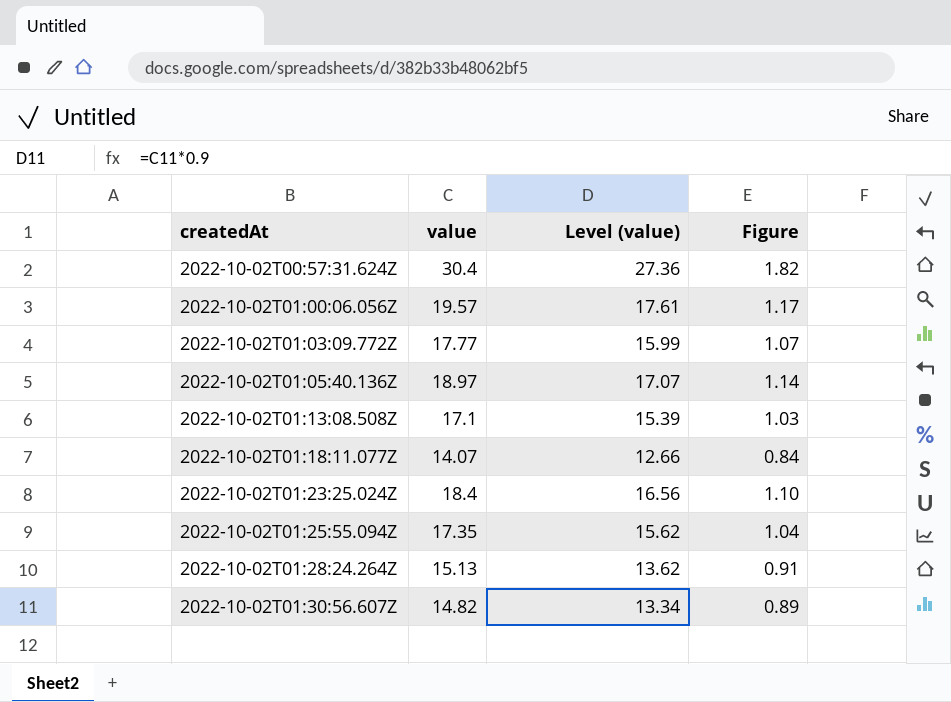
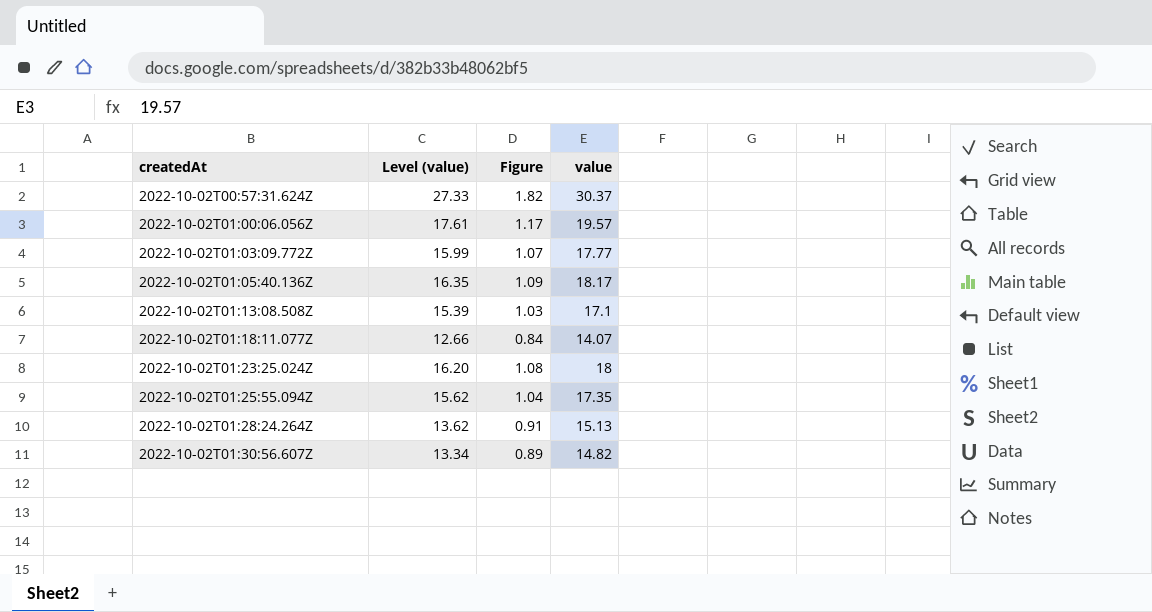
column value | position: 2 -> 4
2022-10-02T00:57:31.624Z | Level (value): 27.36 -> 27.33
2022-10-02T00:57:31.624Z | value: 30.4 -> 30.37
2022-10-02T01:05:40.136Z | Level (value): 17.07 -> 16.35
2022-10-02T01:05:40.136Z | Figure: 1.14 -> 1.09
2022-10-02T01:05:40.136Z | value: 18.97 -> 18.17
2022-10-02T01:23:25.024Z | Level (value): 16.56 -> 16.20
2022-10-02T01:23:25.024Z | Figure: 1.10 -> 1.08
2022-10-02T01:23:25.024Z | value: 18.4 -> 18

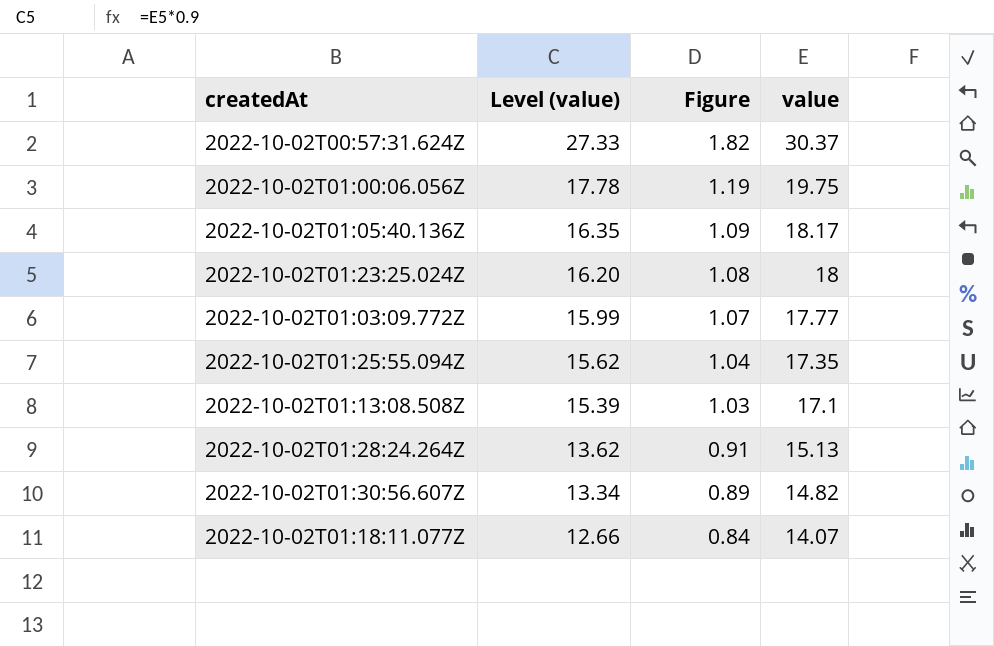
row order: createdAt ascending -> Level (value) descending
2022-10-02T01:00:06.056Z | Level (value): 17.61 -> 17.78
2022-10-02T01:00:06.056Z | Figure: 1.17 -> 1.19
2022-10-02T01:00:06.056Z | value: 19.57 -> 19.75

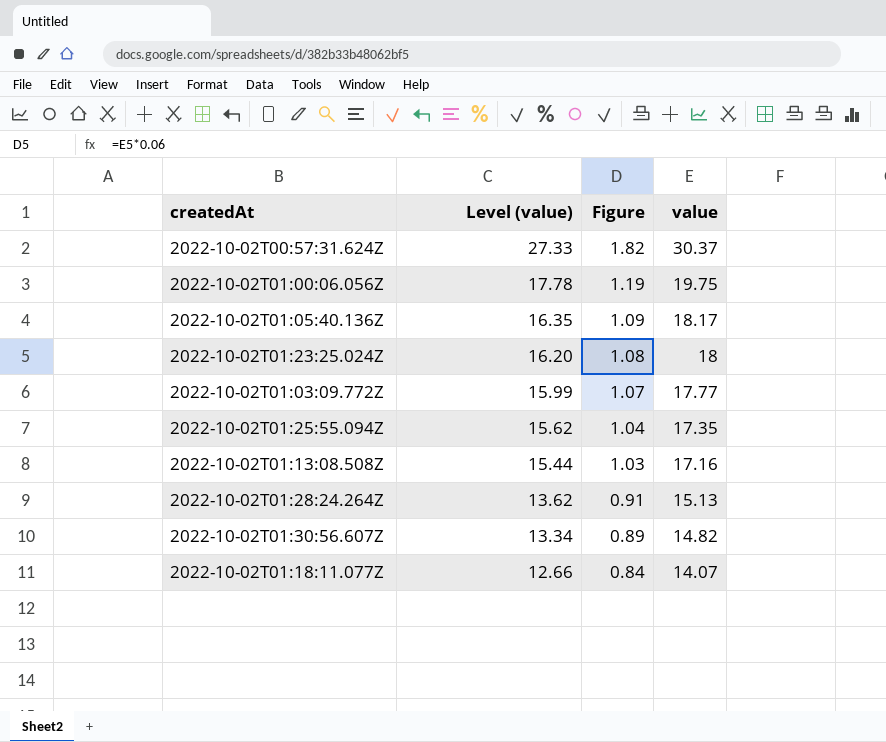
2022-10-02T01:13:08.508Z | Level (value): 15.39 -> 15.44
2022-10-02T01:13:08.508Z | value: 17.1 -> 17.16

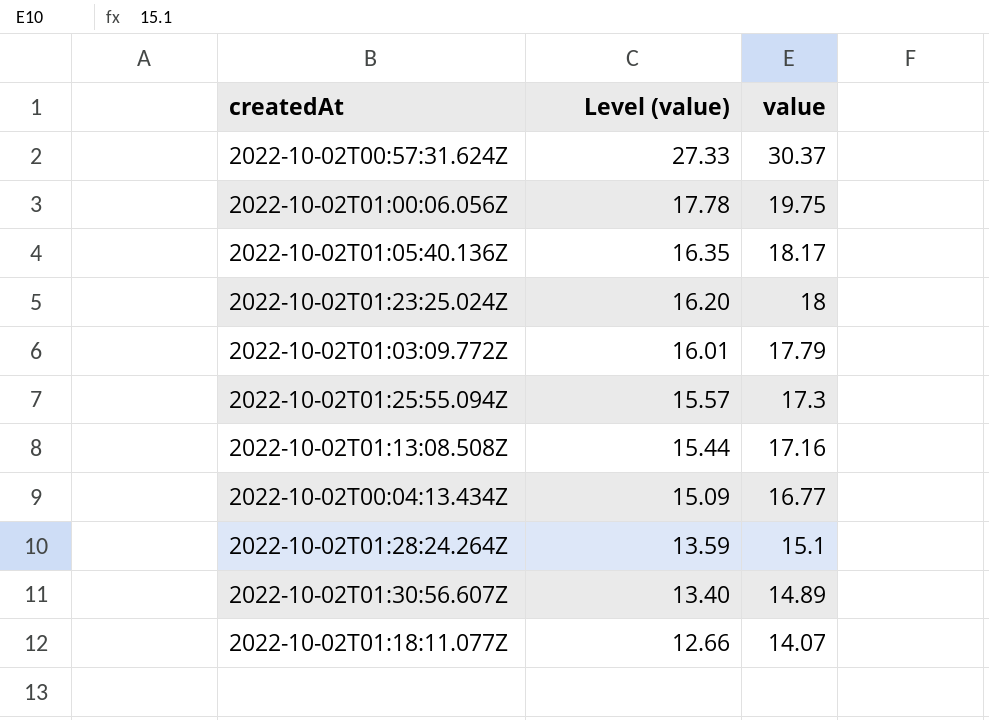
column Figure | formula: [value] * 0.06 -> none
2022-10-02T01:03:09.772Z | Level (value): 15.99 -> 16.01
2022-10-02T01:03:09.772Z | value: 17.77 -> 17.79
2022-10-02T01:25:55.094Z | Level (value): 15.62 -> 15.57
2022-10-02T01:25:55.094Z | value: 17.35 -> 17.3
row 2022-10-02T00:04:13.434Z: none -> 15.09 | 16.77
2022-10-02T01:28:24.264Z | Level (value): 13.62 -> 13.59
2022-10-02T01:28:24.264Z | value: 15.13 -> 15.1
2022-10-02T01:30:56.607Z | Level (value): 13.34 -> 13.40
2022-10-02T01:30:56.607Z | value: 14.82 -> 14.89

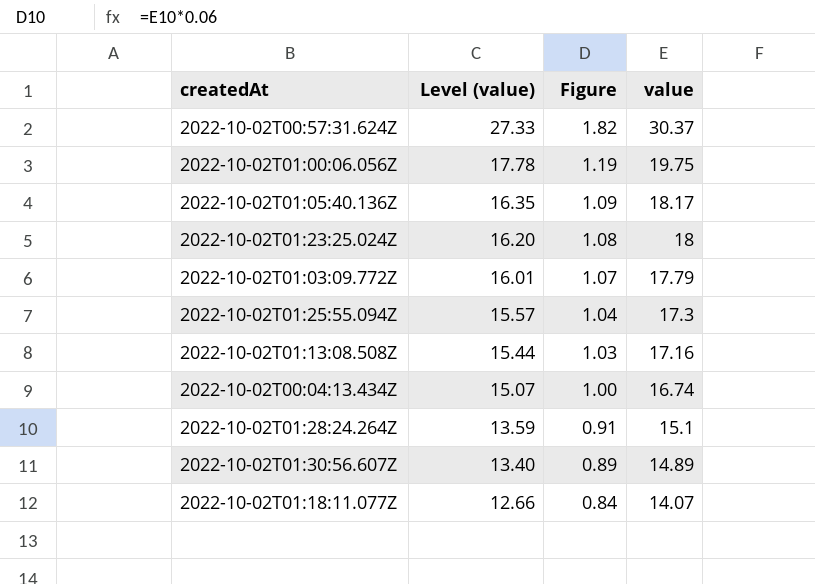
column Figure | formula: none -> [value] * 0.06
2022-10-02T00:04:13.434Z | Level (value): 15.09 -> 15.07
2022-10-02T00:04:13.434Z | value: 16.77 -> 16.74

